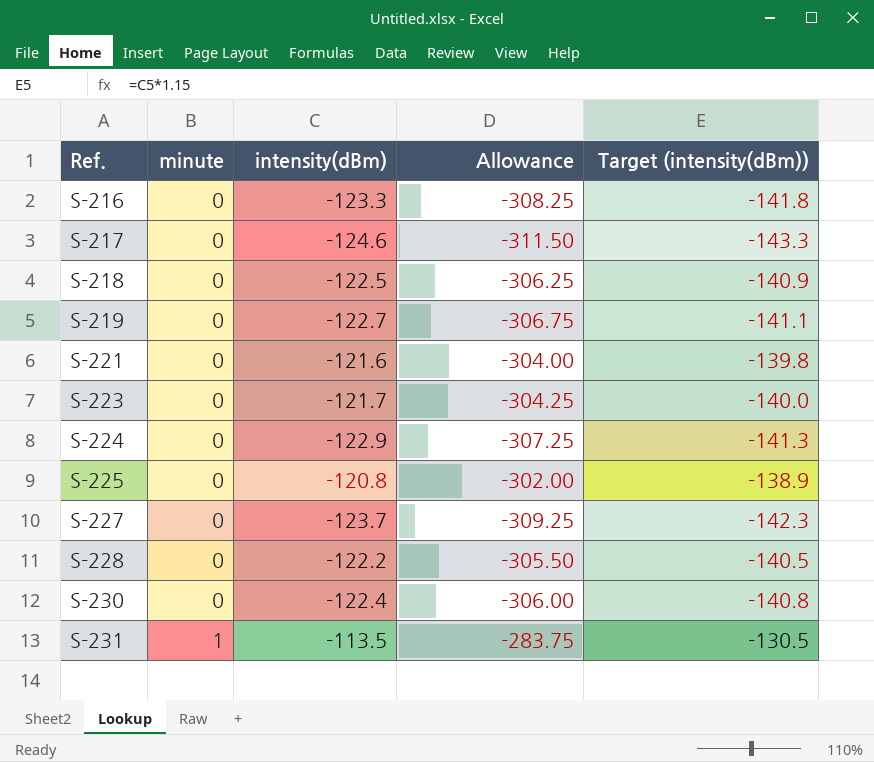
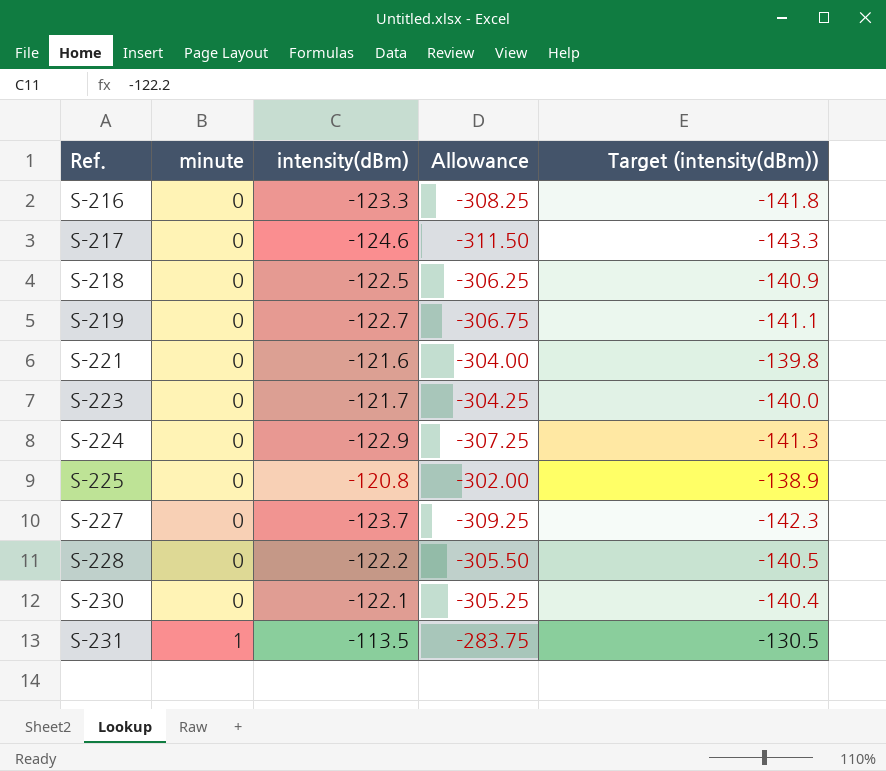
S-230 | intensity(dBm): -122.4 -> -122.1
S-230 | Allowance: -306.00 -> -305.25
S-230 | Target (intensity(dBm)): -140.8 -> -140.4

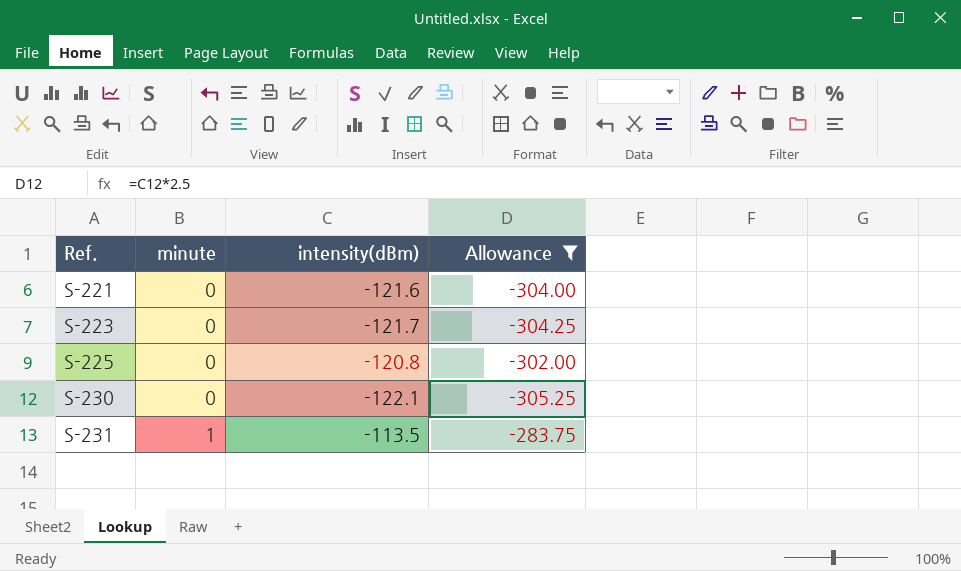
filter: none -> Allowance >= -305.25
column Target (intensity(dBm)) | formula: [intensity(dBm)] * 1.15 -> none

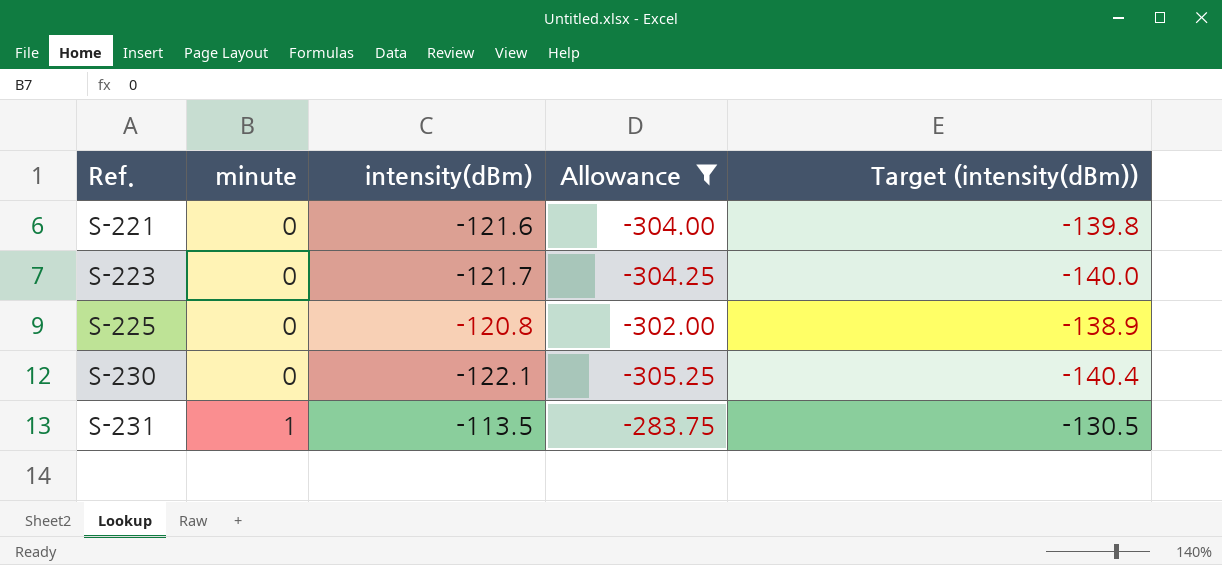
column Target (intensity(dBm)) | formula: none -> [intensity(dBm)] * 1.15

